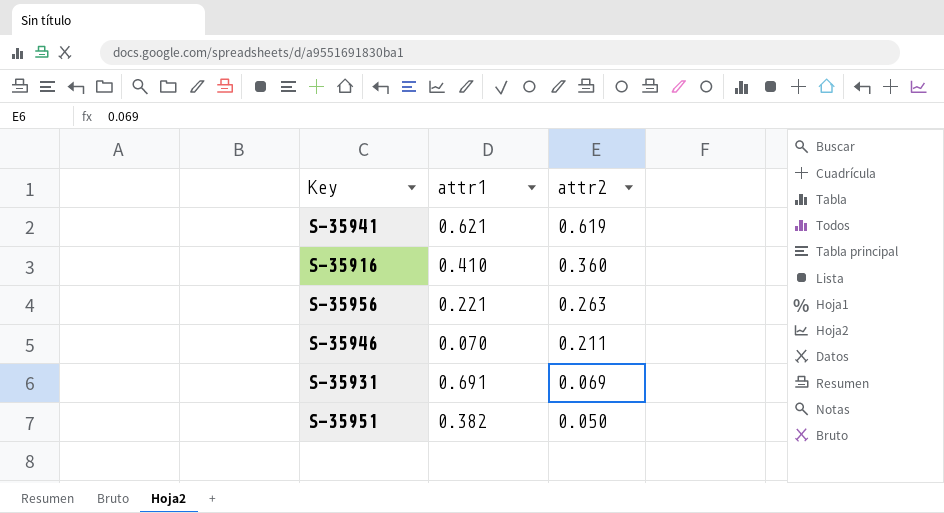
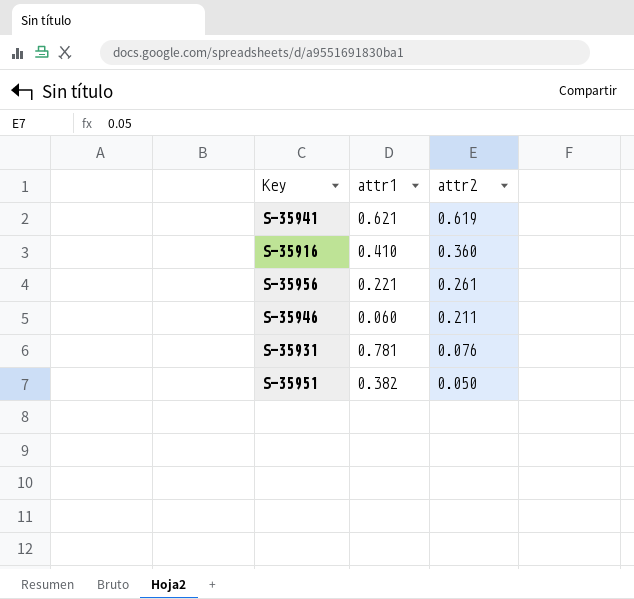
S-35956 | attr2: 0.263 -> 0.261
S-35946 | attr1: 0.070 -> 0.060
S-35931 | attr1: 0.691 -> 0.781
S-35931 | attr2: 0.069 -> 0.076

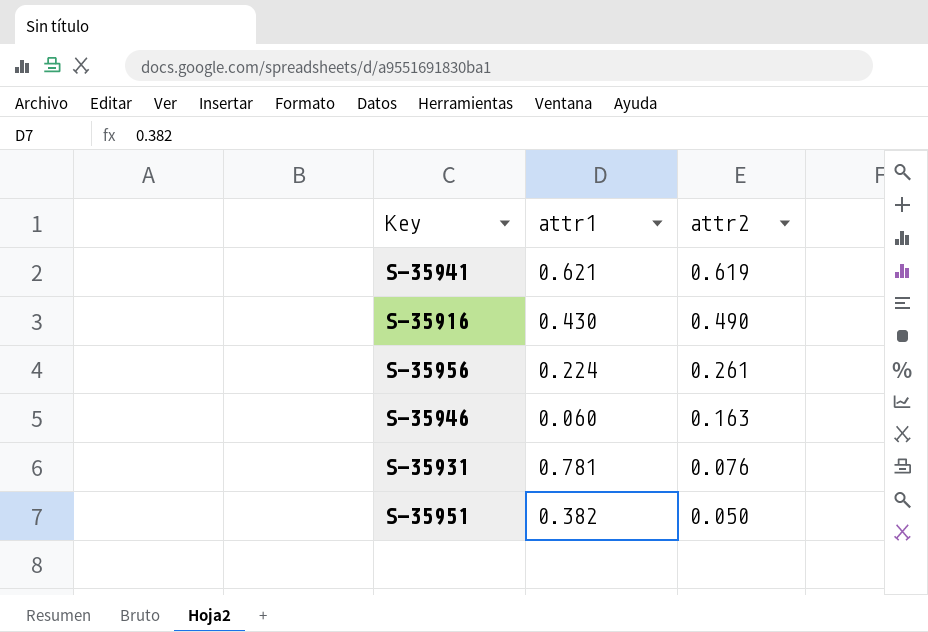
S-35916 | attr1: 0.410 -> 0.430
S-35916 | attr2: 0.360 -> 0.490
S-35956 | attr1: 0.221 -> 0.224
S-35946 | attr2: 0.211 -> 0.163

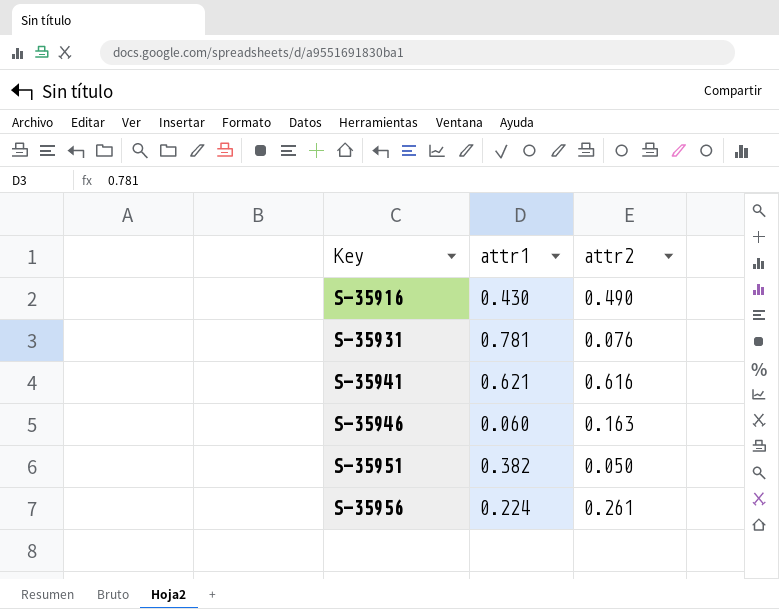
row order: attr2 descending -> Key ascending
S-35941 | attr2: 0.619 -> 0.616

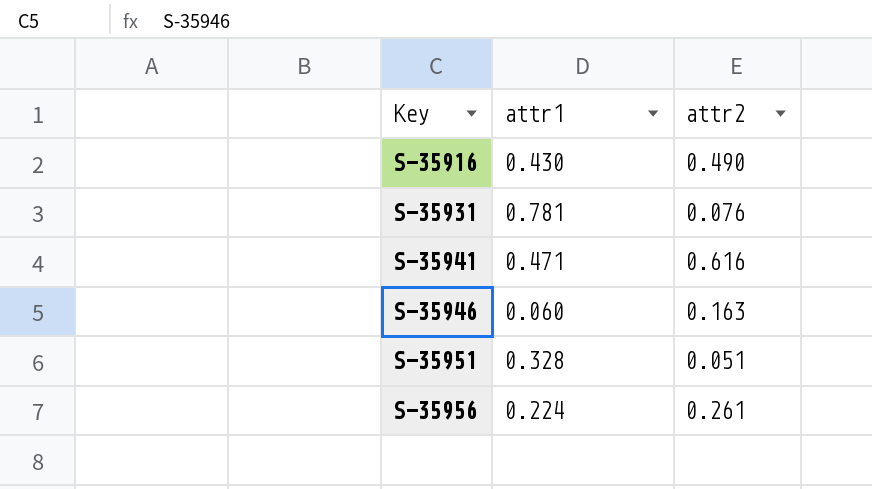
S-35941 | attr1: 0.621 -> 0.471
S-35951 | attr1: 0.382 -> 0.328
S-35951 | attr2: 0.050 -> 0.051

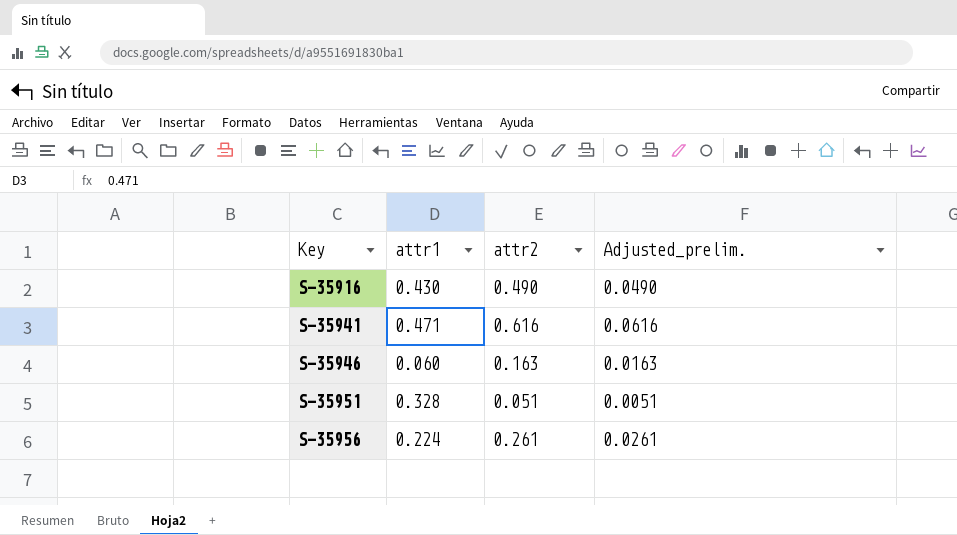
column Adjusted_prelim. | formula: none -> [attr2] * 0.1
row S-35931: 0.781 | 0.076 -> none

